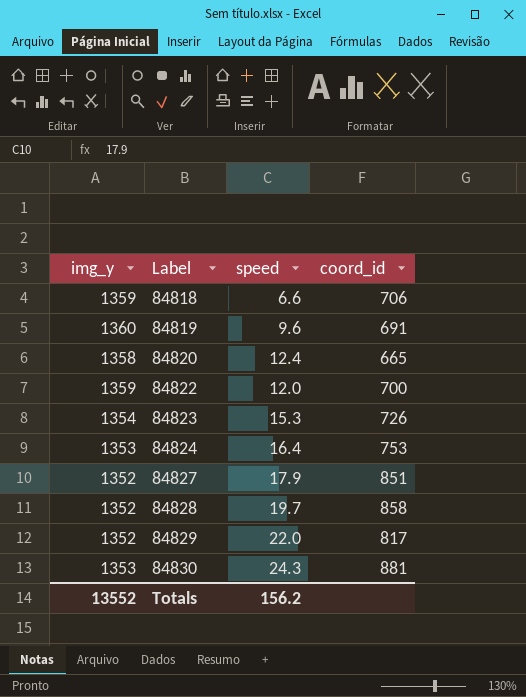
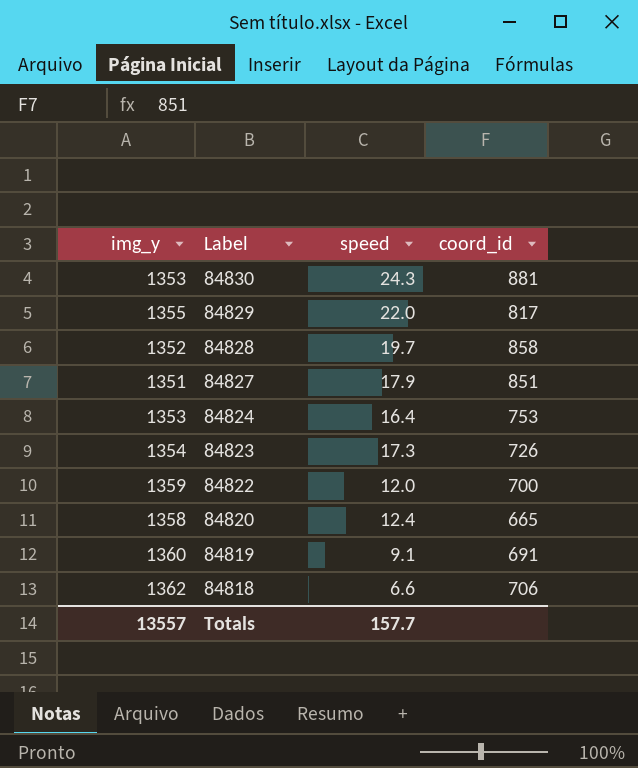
row order: Label ascending -> Label descending
84829 | img_y: 1352 -> 1355
84827 | img_y: 1352 -> 1351
84823 | speed: 15.3 -> 17.3
84819 | speed: 9.6 -> 9.1
84818 | img_y: 1359 -> 1362
Totals | img_y: 13552 -> 13557
Totals | speed: 156.2 -> 157.7

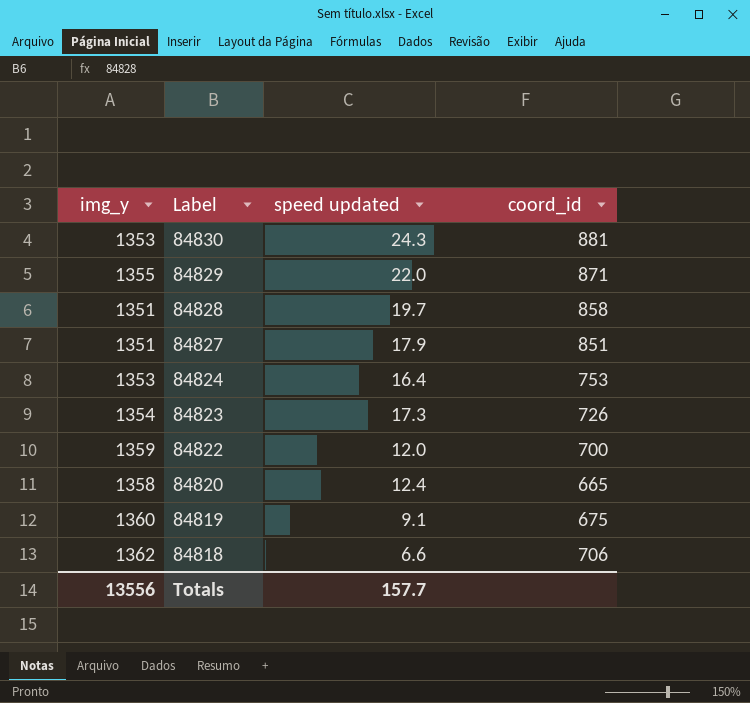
column name: speed -> speed updated
84829 | coord_id: 817 -> 871
84828 | img_y: 1352 -> 1351
84819 | coord_id: 691 -> 675
Totals | img_y: 13557 -> 13556

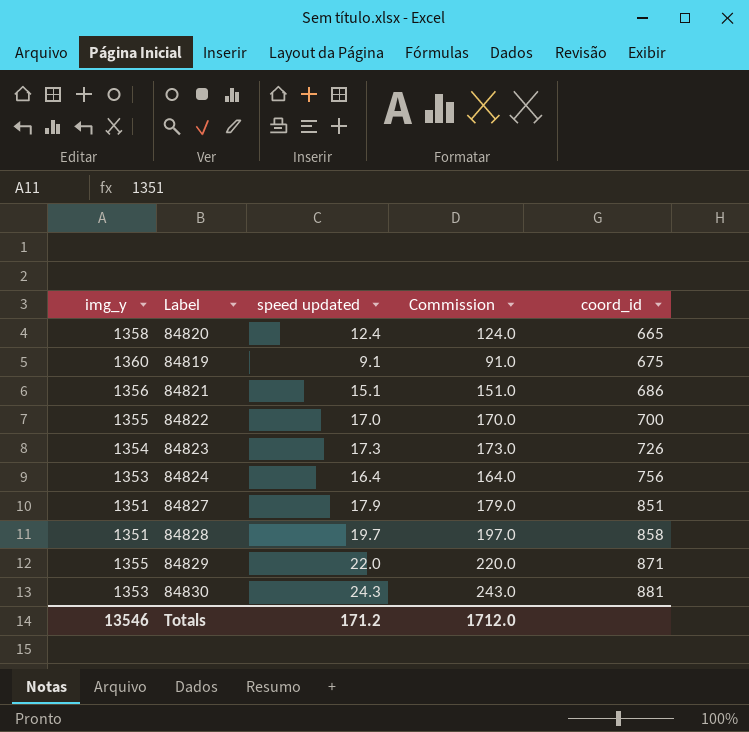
row order: Label descending -> coord_id ascending
column Commission | formula: none -> [speed updated] * 10
row 84818: 1362 | 6.6 | 706 -> none
row 84821: none -> 1356 | 15.1 | 151.0 | 686
84822 | img_y: 1359 -> 1355
84822 | speed updated: 12.0 -> 17.0
84824 | coord_id: 753 -> 756
Totals | img_y: 13556 -> 13546
Totals | speed updated: 157.7 -> 171.2

